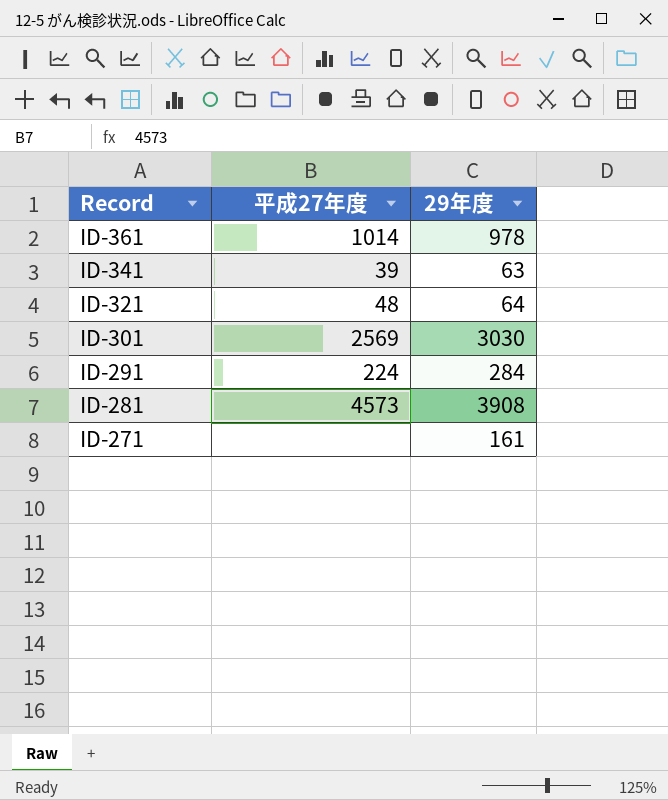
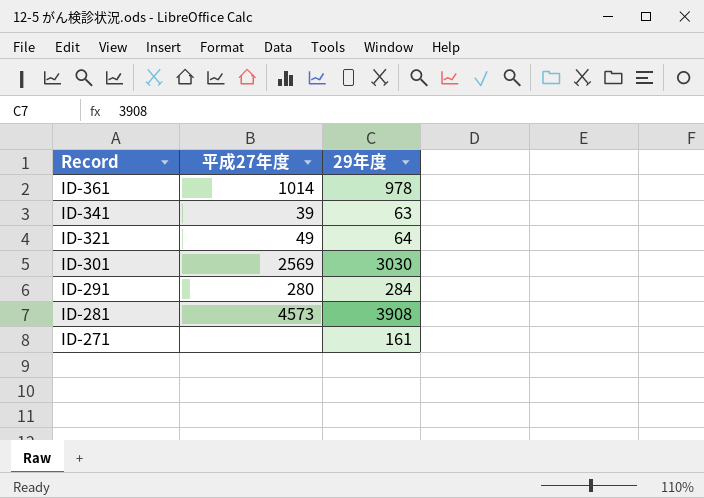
ID-321 | 平成27年度: 48 -> 49
ID-291 | 平成27年度: 224 -> 280

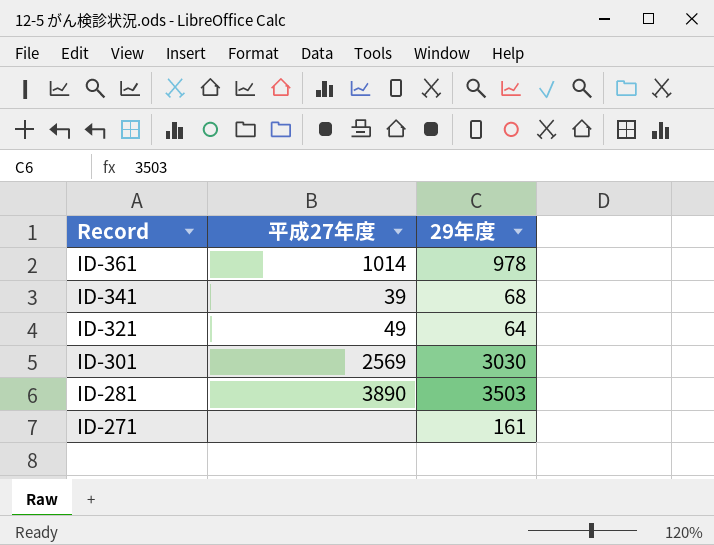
row ID-291: 280 | 284 -> none
ID-341 | 29年度: 63 -> 68
ID-281 | 平成27年度: 4573 -> 3890
ID-281 | 29年度: 3908 -> 3503

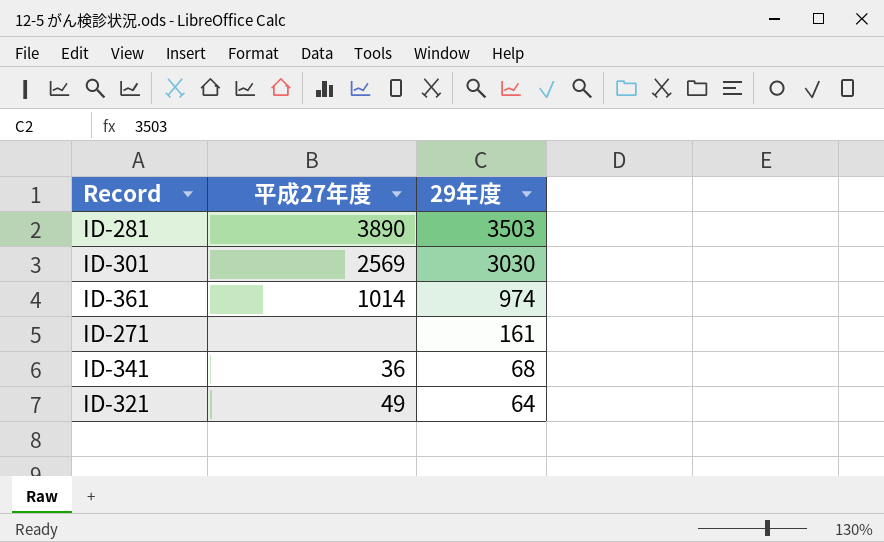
row order: Record descending -> 29年度 descending
ID-361 | 29年度: 978 -> 974
ID-341 | 平成27年度: 39 -> 36

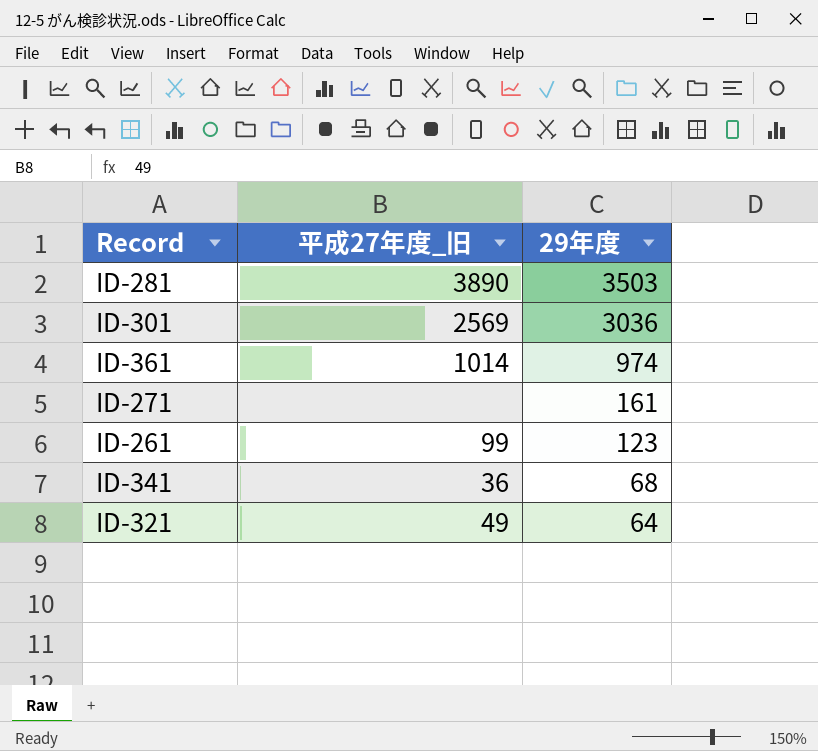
column name: 平成27年度 -> 平成27年度_旧
ID-301 | 29年度: 3030 -> 3036
row ID-261: none -> 99 | 123

